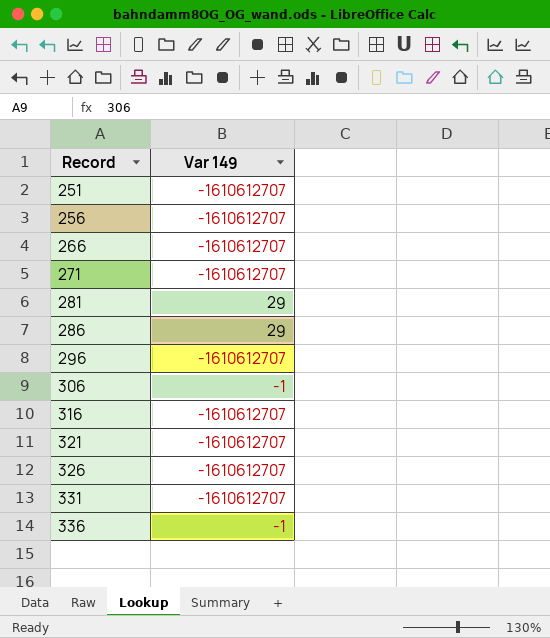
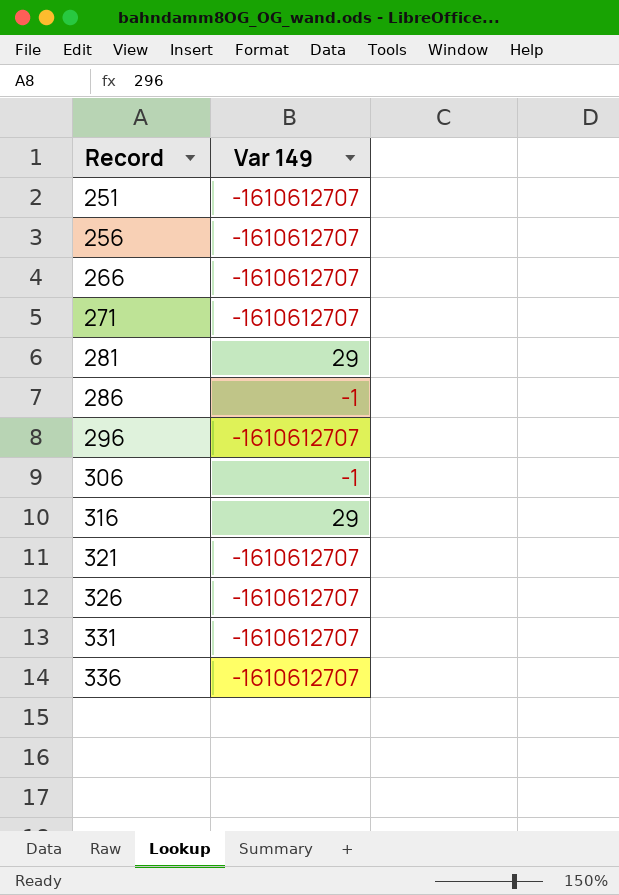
286 | Var 149: 29 -> -1
316 | Var 149: -1610612707 -> 29
336 | Var 149: -1 -> -1610612707

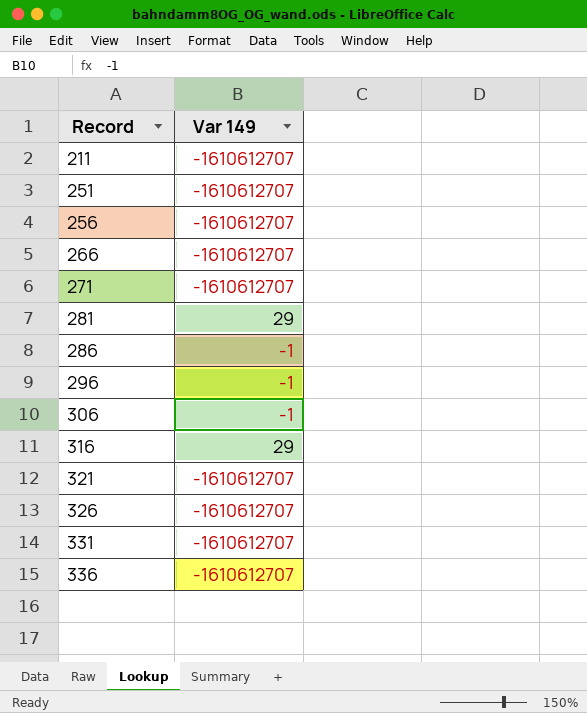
row 211: none -> -1610612707
296 | Var 149: -1610612707 -> -1

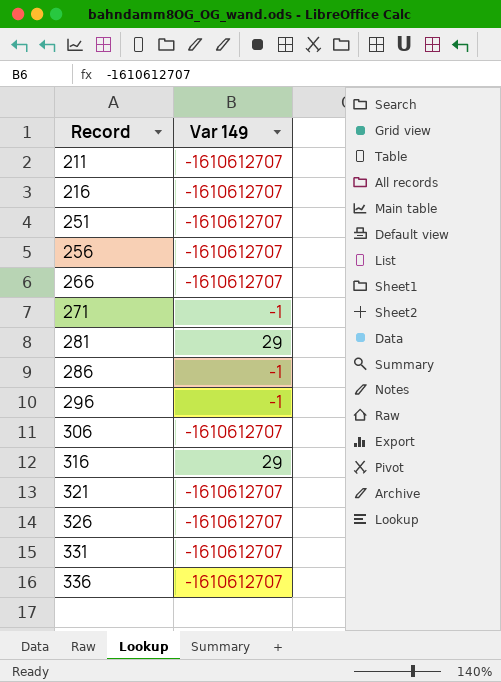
row 216: none -> -1610612707
271 | Var 149: -1610612707 -> -1
306 | Var 149: -1 -> -1610612707

